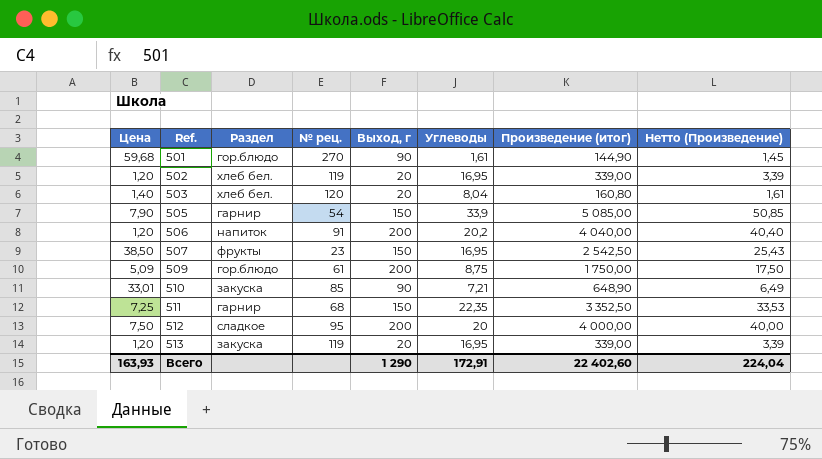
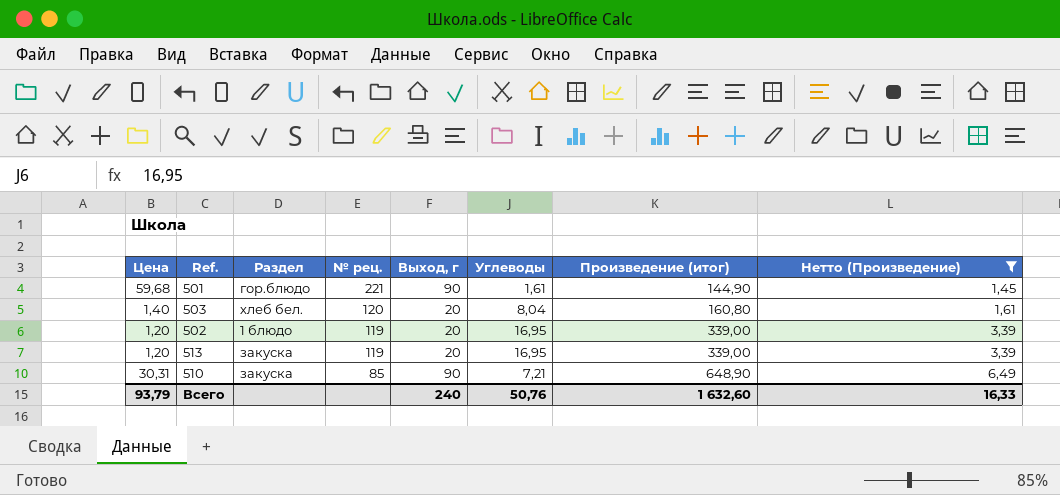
filter: none -> Нетто (Произведение) <= 6,49
row order: Ref. ascending -> № рец. descending
501 | № рец.: 270 -> 221
502 | Раздел: хлеб бел. -> 1 блюдо
510 | Цена: 33,01 -> 30,31
Всего | Цена: 163,93 -> 93,79
Всего | Выход, г: 1 290 -> 240
Всего | Углеводы: 172,91 -> 50,76
Всего | Произведение (итог): 22 402,60 -> 1 632,60
Всего | Нетто (Произведение): 224,04 -> 16,33

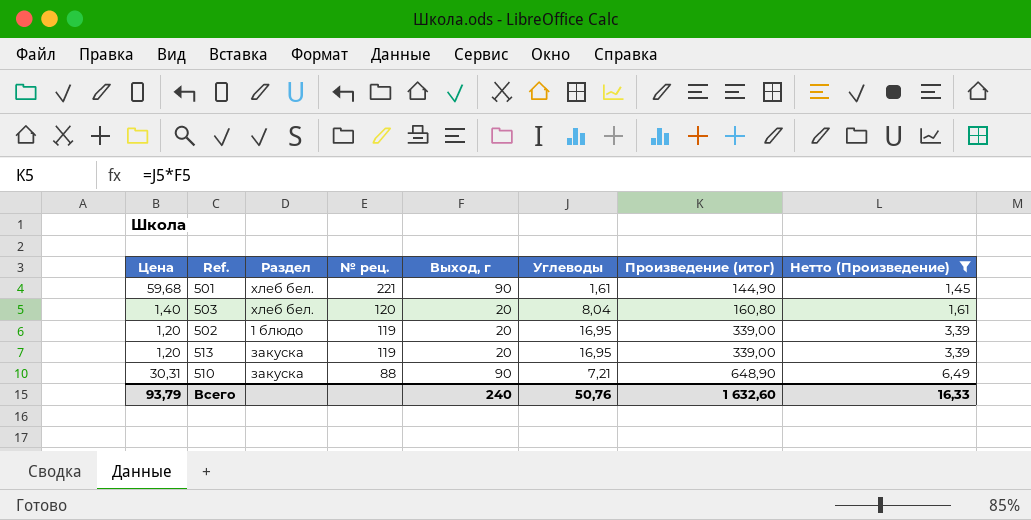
501 | Раздел: гор.блюдо -> хлеб бел.
510 | № рец.: 85 -> 88

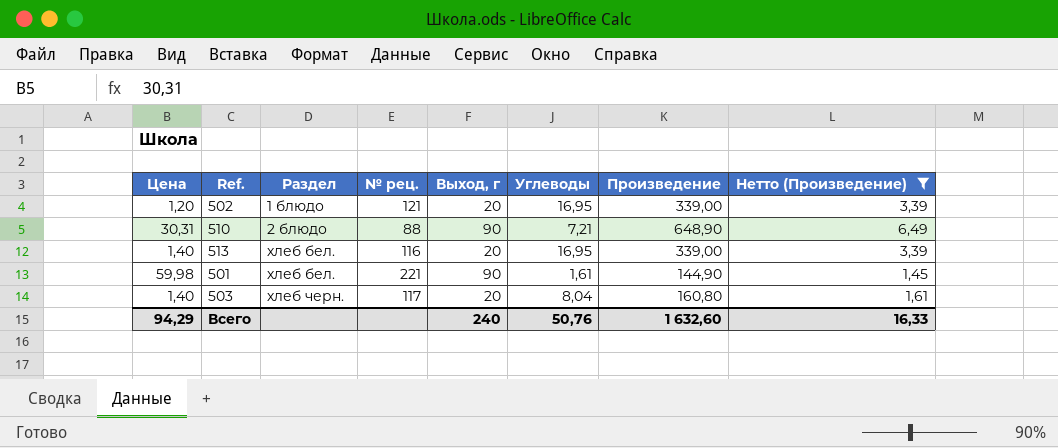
row order: № рец. descending -> Раздел ascending
column name: Произведение (итог) -> Произведение
502 | № рец.: 119 -> 121
510 | Раздел: закуска -> 2 блюдо
513 | Цена: 1,20 -> 1,40
513 | Раздел: закуска -> хлеб бел.
513 | № рец.: 119 -> 116
501 | Цена: 59,68 -> 59,98
503 | Раздел: хлеб бел. -> хлеб черн.
503 | № рец.: 120 -> 117
Всего | Цена: 93,79 -> 94,29

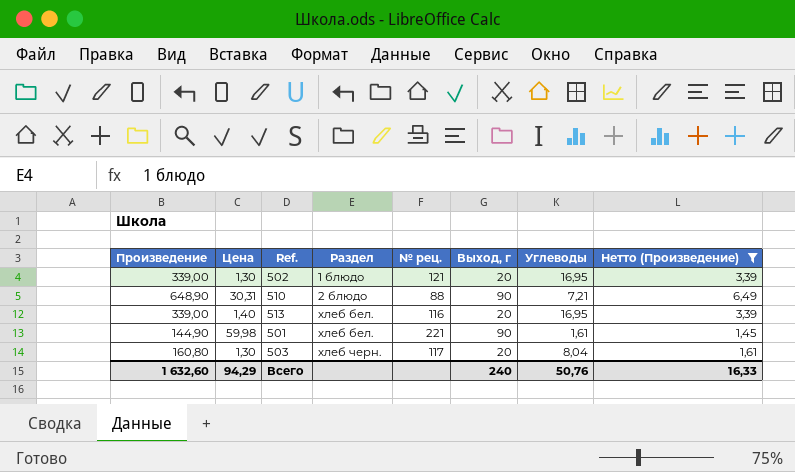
column Произведение | position: 7 -> 1
502 | Цена: 1,20 -> 1,30
503 | Цена: 1,40 -> 1,30

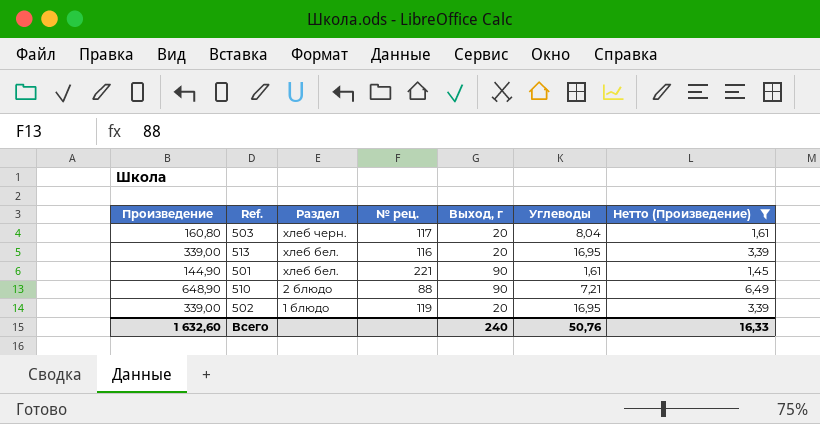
row order: Раздел ascending -> Раздел descending
column Цена | position: 2 -> none
502 | № рец.: 121 -> 119

